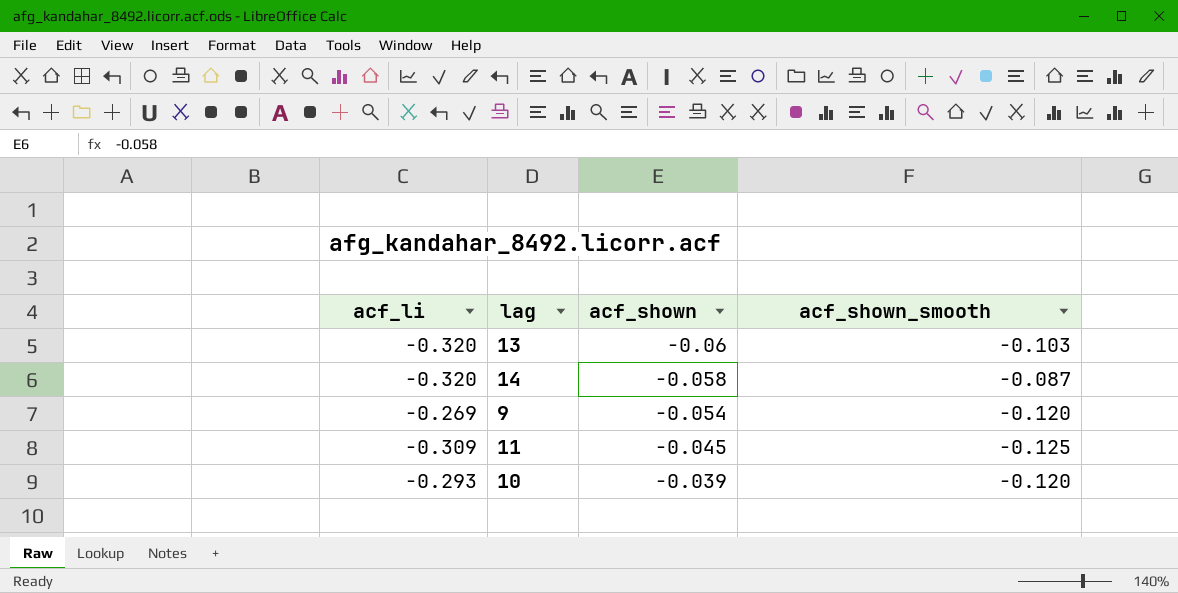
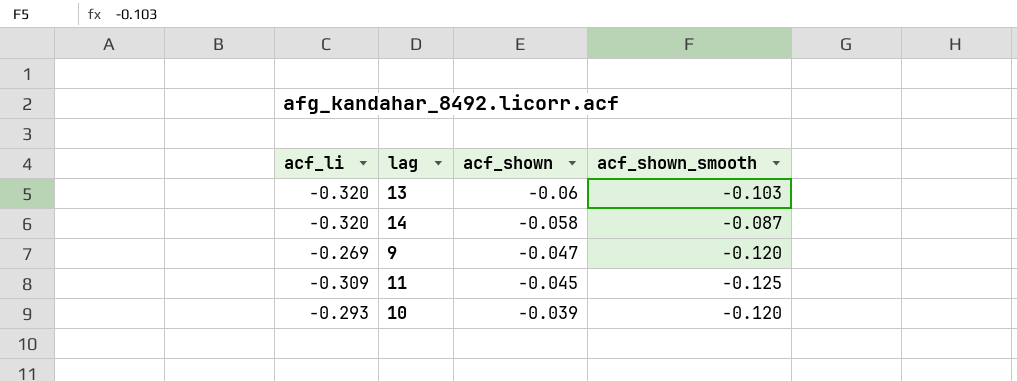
9 | acf_shown: -0.054 -> -0.047

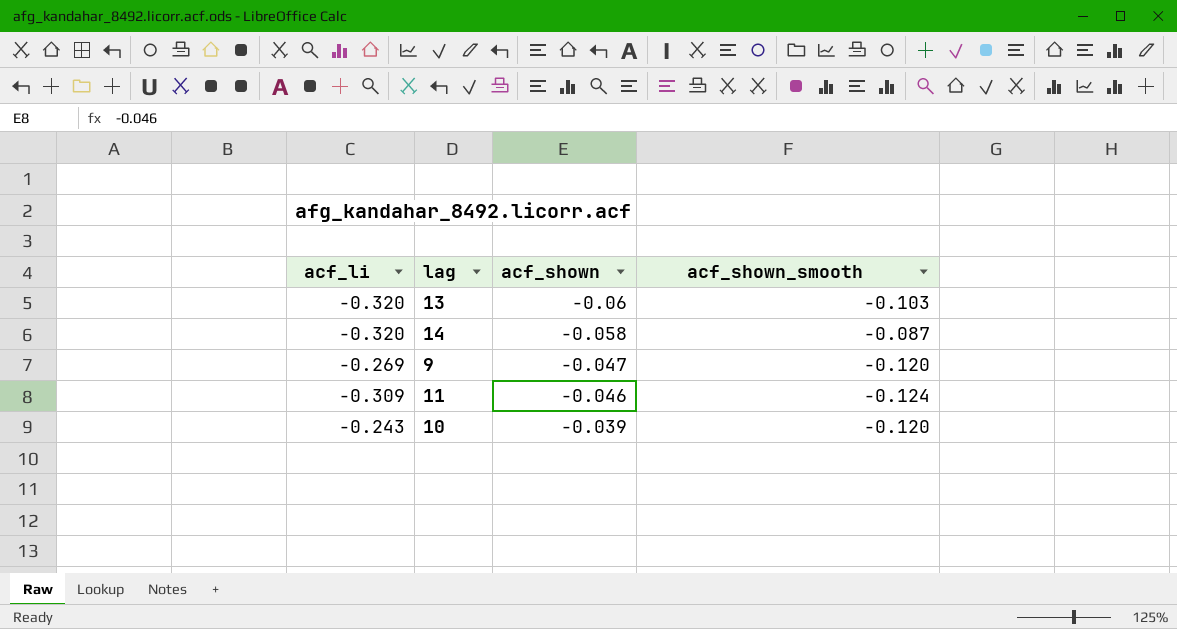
11 | acf_shown: -0.045 -> -0.046
11 | acf_shown_smooth: -0.125 -> -0.124
10 | acf_li: -0.293 -> -0.243

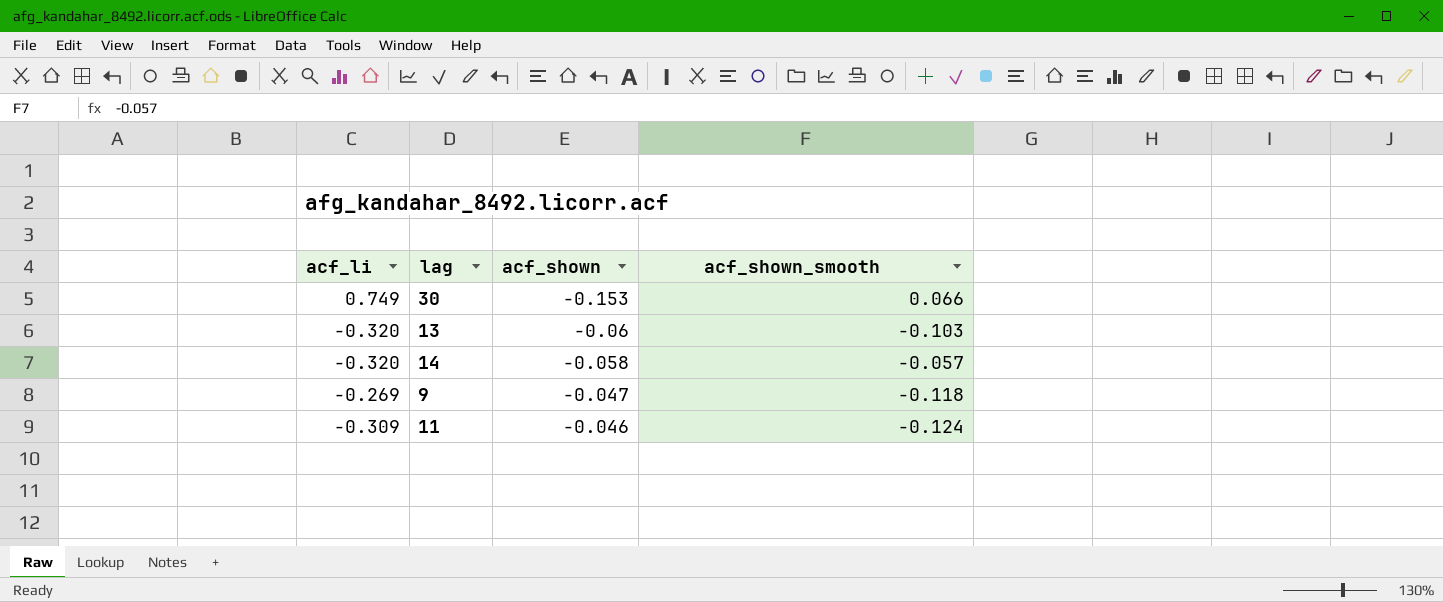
row 10: -0.243 | -0.039 | -0.120 -> none
row 30: none -> 0.749 | -0.153 | 0.066
14 | acf_shown_smooth: -0.087 -> -0.057
9 | acf_shown_smooth: -0.120 -> -0.118

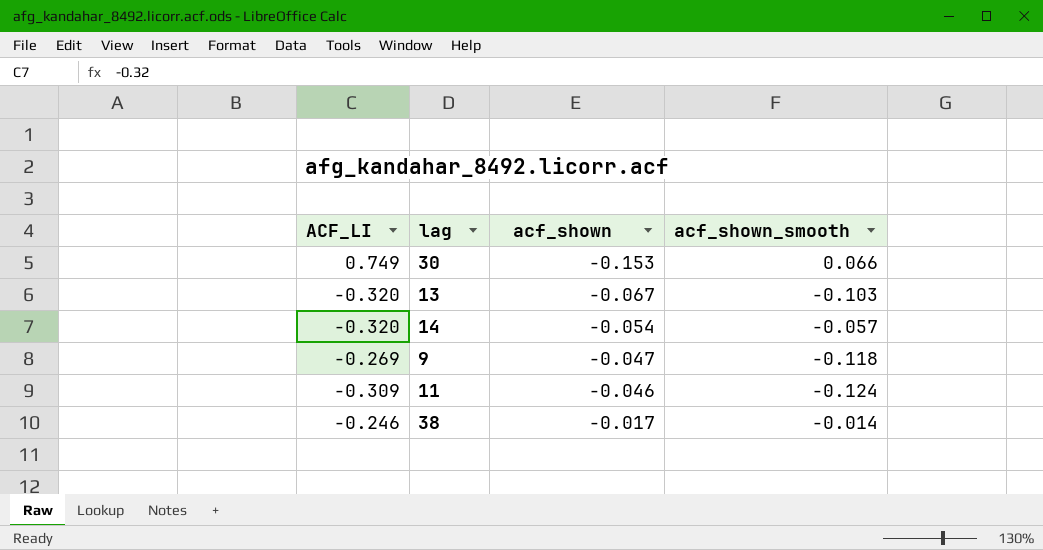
column name: acf_li -> ACF_LI
13 | acf_shown: -0.06 -> -0.067
14 | acf_shown: -0.058 -> -0.054
row 38: none -> -0.246 | -0.017 | -0.014

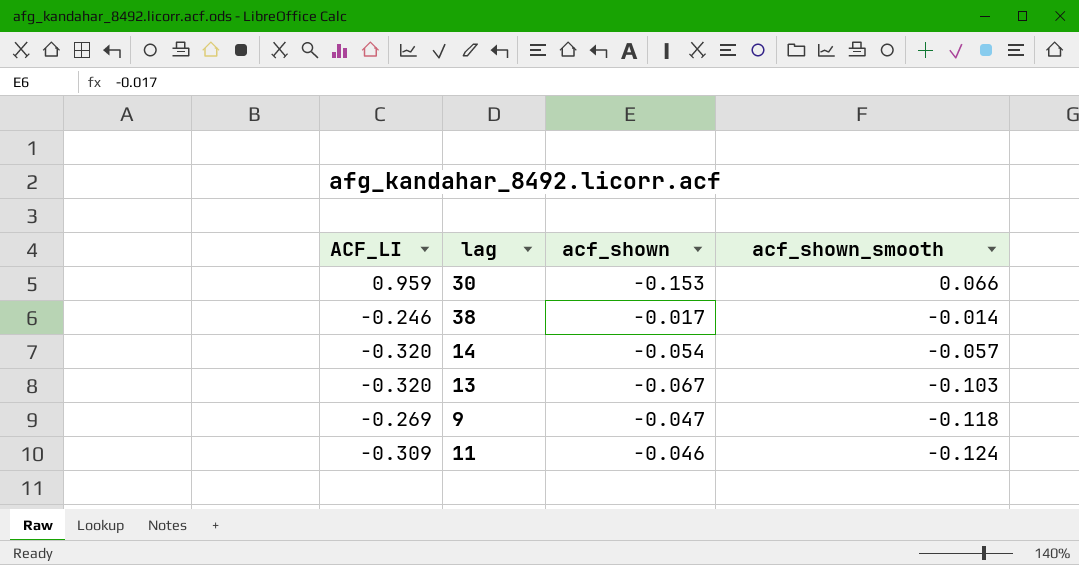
row order: acf_shown ascending -> acf_shown_smooth descending
30 | ACF_LI: 0.749 -> 0.959

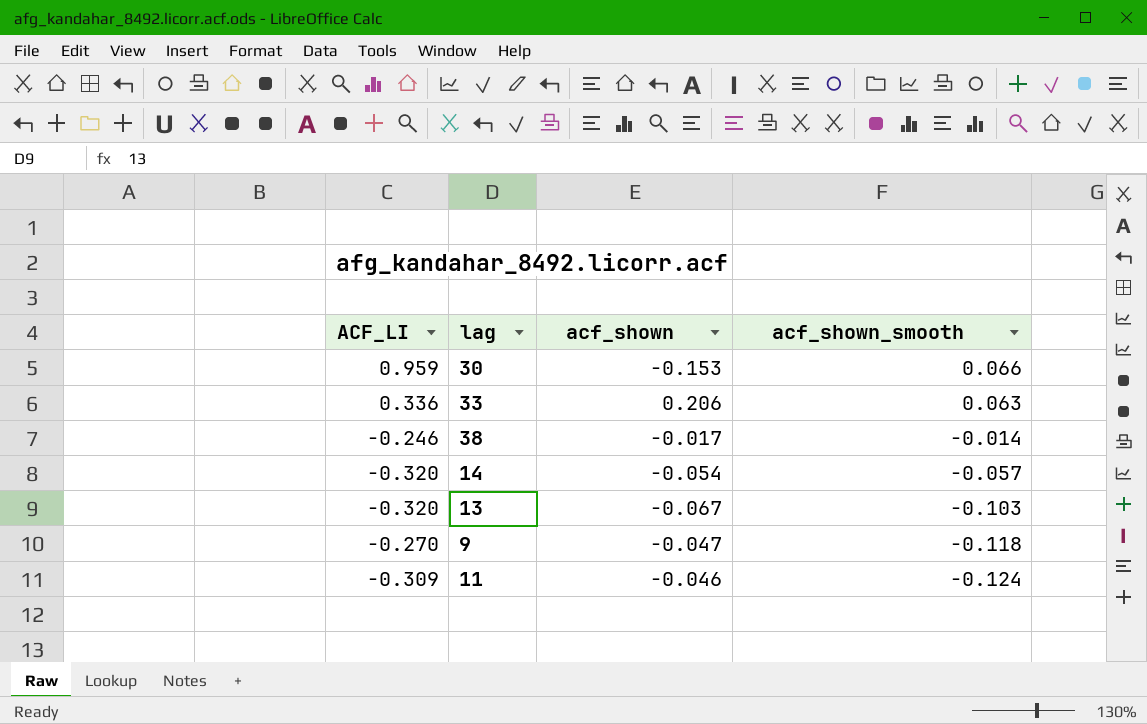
row 33: none -> 0.336 | 0.206 | 0.063
9 | ACF_LI: -0.269 -> -0.270

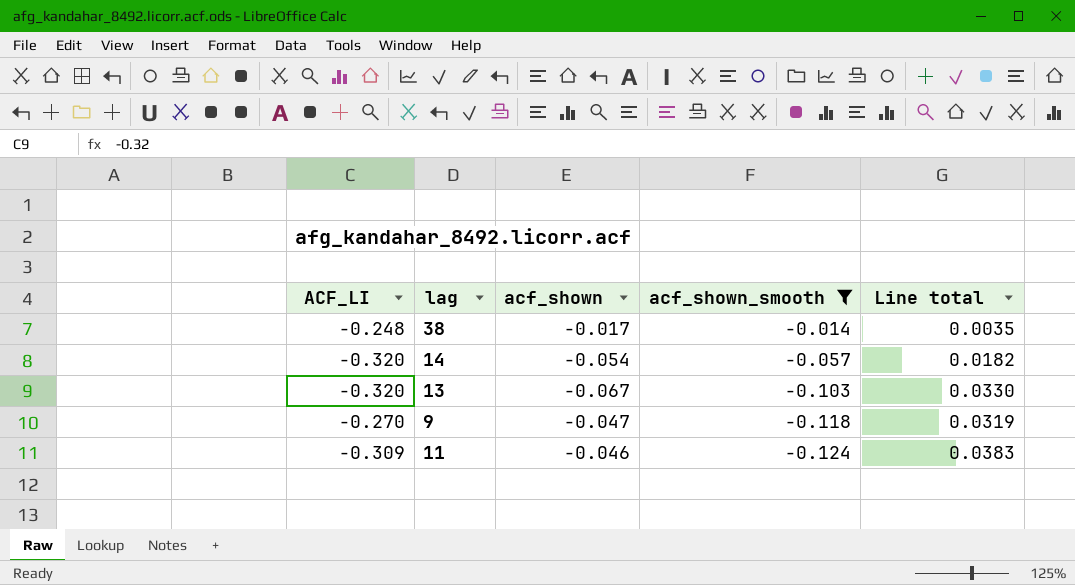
filter: none -> acf_shown_smooth <= -0.014
column Line total | formula: none -> [ACF_LI] * [acf_shown_smooth]
38 | ACF_LI: -0.246 -> -0.248

